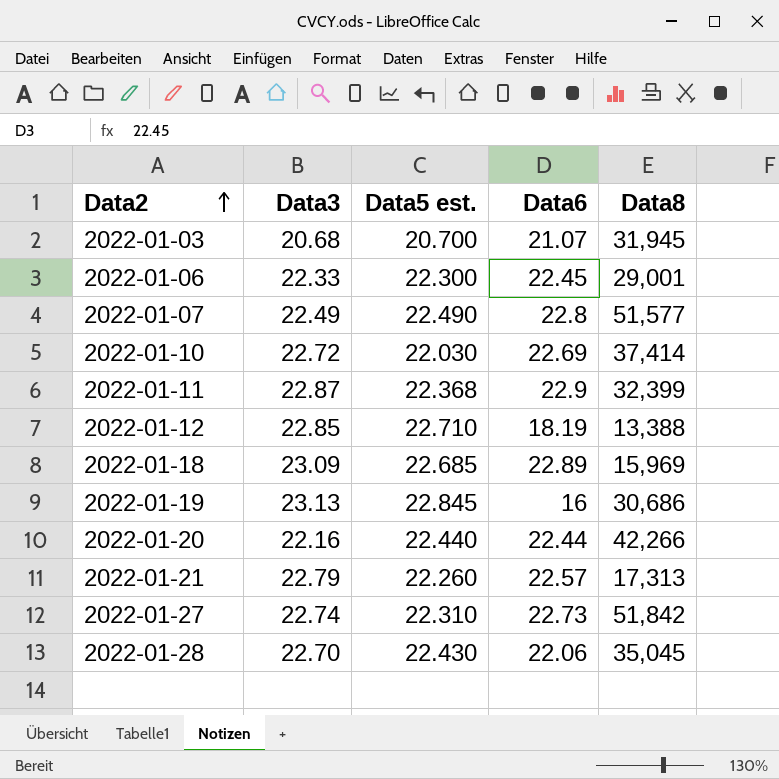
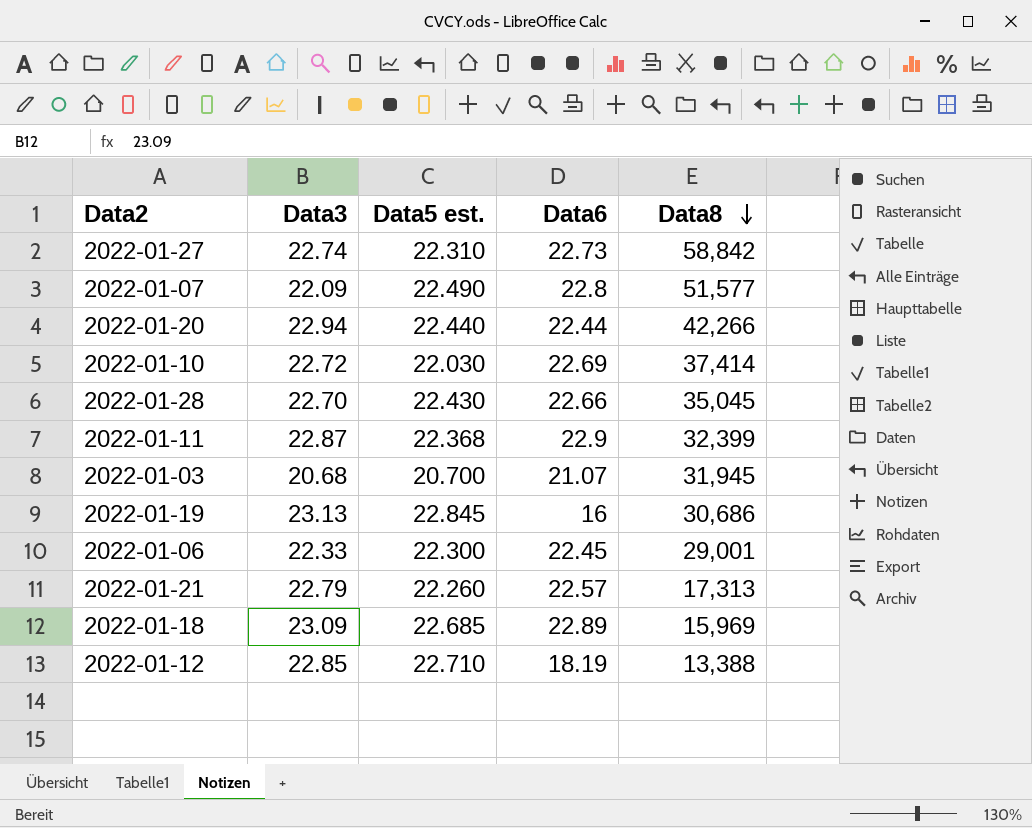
row order: Data2 ascending -> Data8 descending
2022-01-27 | Data8: 51,842 -> 58,842
2022-01-07 | Data3: 22.49 -> 22.09
2022-01-20 | Data3: 22.16 -> 22.94
2022-01-28 | Data6: 22.06 -> 22.66

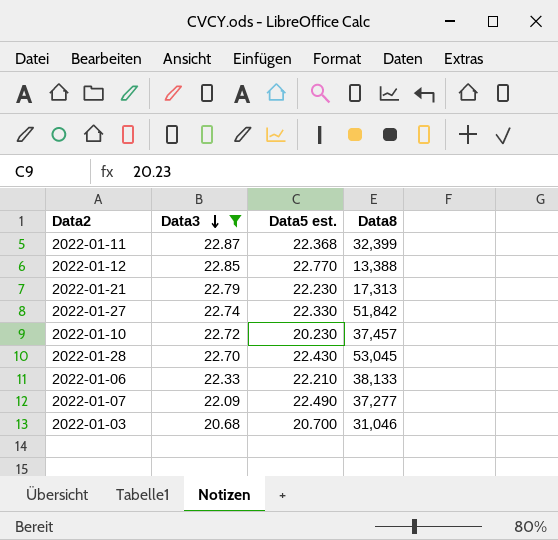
filter: none -> Data3 <= 22.87
row order: Data8 descending -> Data3 descending
column Data6 | position: 4 -> none
2022-01-12 | Data5 est.: 22.710 -> 22.770
2022-01-21 | Data5 est.: 22.260 -> 22.230
2022-01-27 | Data5 est.: 22.310 -> 22.330
2022-01-27 | Data8: 58,842 -> 51,842
2022-01-10 | Data5 est.: 22.030 -> 20.230
2022-01-10 | Data8: 37,414 -> 37,457
2022-01-28 | Data8: 35,045 -> 53,045
2022-01-06 | Data5 est.: 22.300 -> 22.210
2022-01-06 | Data8: 29,001 -> 38,133
2022-01-07 | Data8: 51,577 -> 37,277
2022-01-03 | Data8: 31,945 -> 31,046

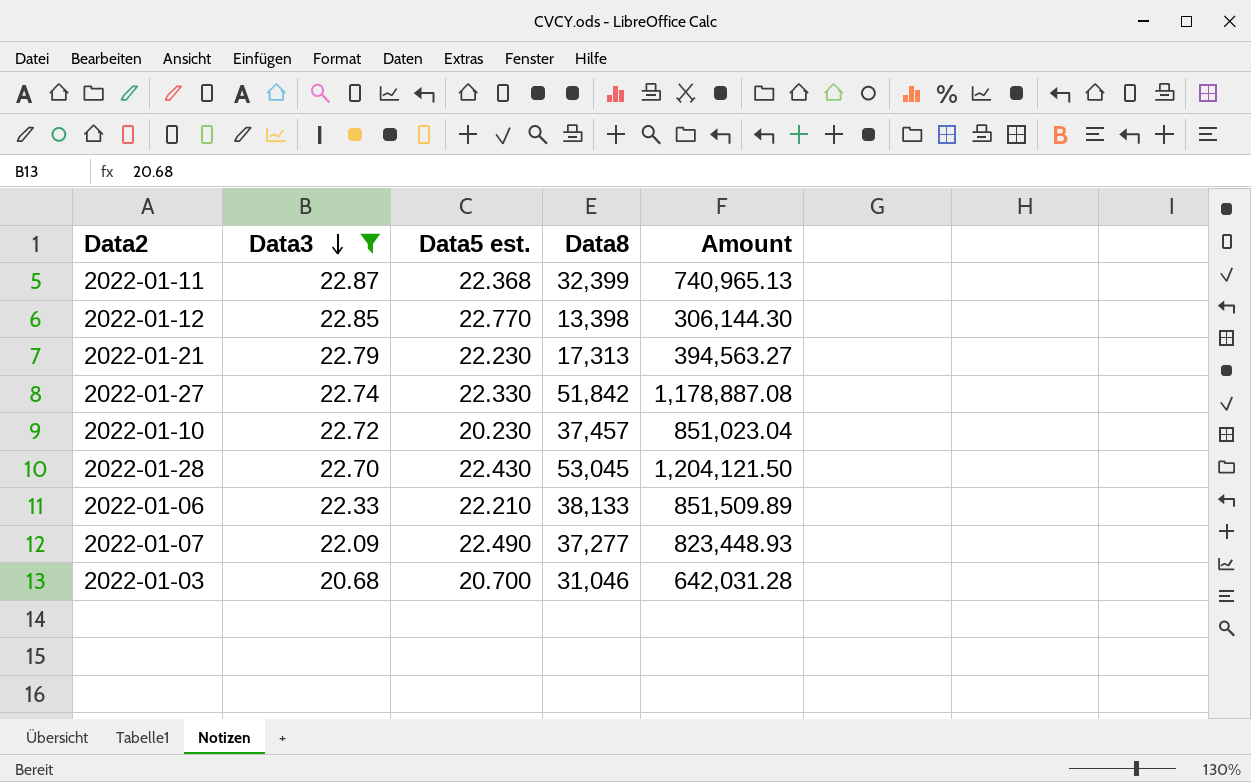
column Amount | formula: none -> [Data3] * [Data8]
2022-01-12 | Data8: 13,388 -> 13,398

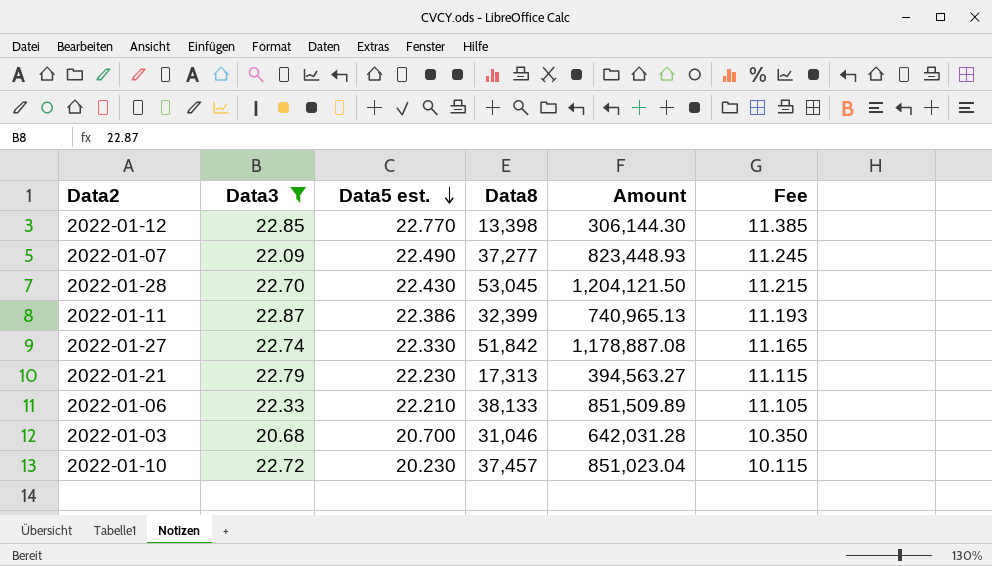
row order: Data3 descending -> Data5 est. descending
column Fee | formula: none -> [Data5 est.] * 0.5
2022-01-11 | Data5 est.: 22.368 -> 22.386

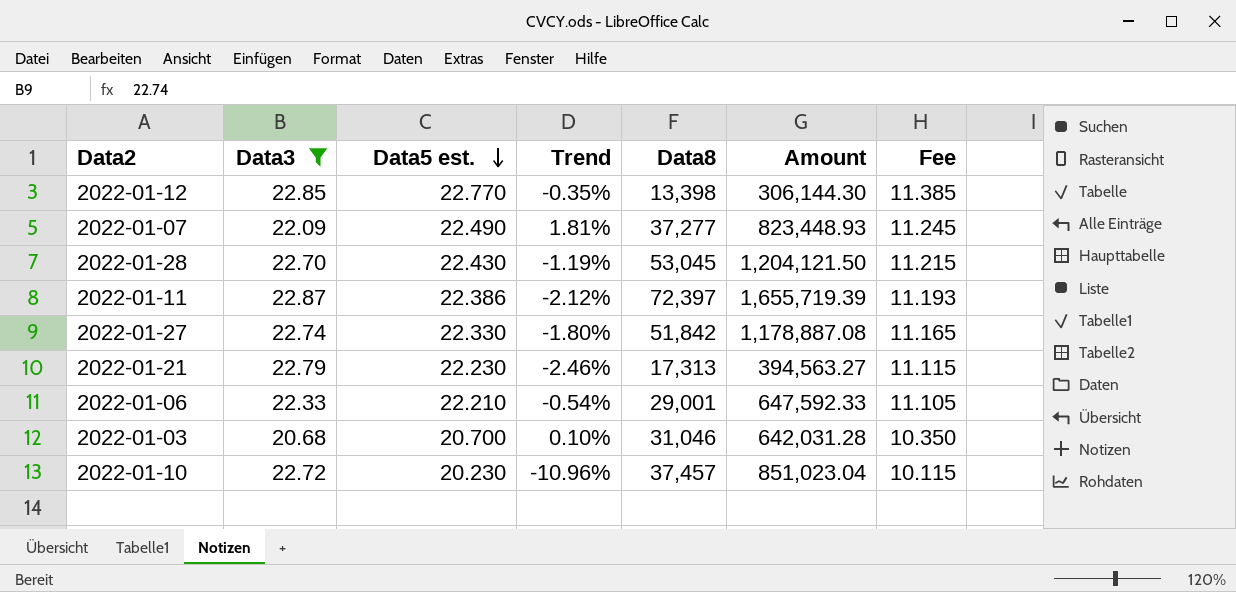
column Trend | formula: none -> ([Data5 est.] - [Data3]) / [Data3]
2022-01-11 | Data8: 32,399 -> 72,397
2022-01-11 | Amount: 740,965.13 -> 1,655,719.39
2022-01-06 | Data8: 38,133 -> 29,001
2022-01-06 | Amount: 851,509.89 -> 647,592.33

